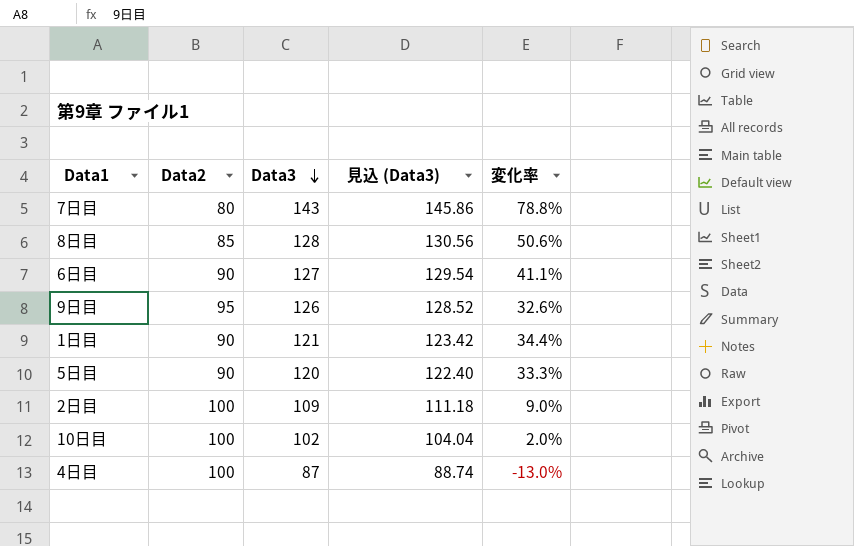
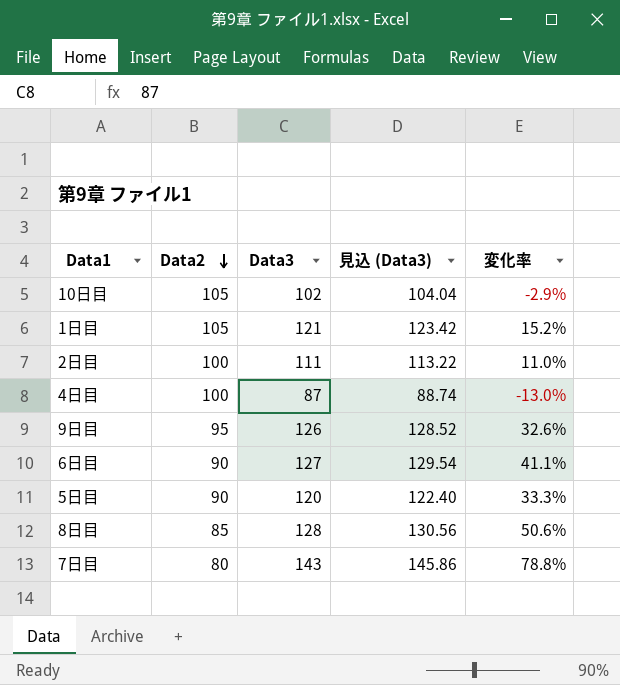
row order: Data3 descending -> Data2 descending
10日目 | Data2: 100 -> 105
10日目 | 変化率: 2.0% -> -2.9%
1日目 | Data2: 90 -> 105
1日目 | 変化率: 34.4% -> 15.2%
2日目 | Data3: 109 -> 111
2日目 | 見込 (Data3): 111.18 -> 113.22
2日目 | 変化率: 9.0% -> 11.0%

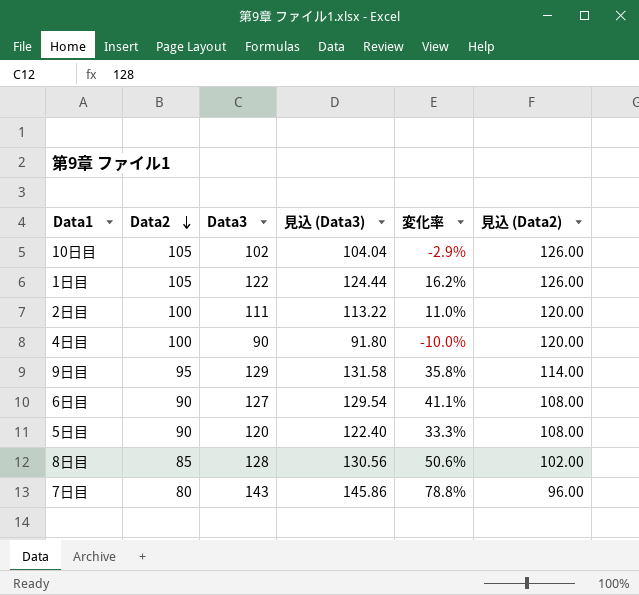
column 見込 (Data2) | formula: none -> [Data2] * 1.2
1日目 | Data3: 121 -> 122
1日目 | 見込 (Data3): 123.42 -> 124.44
1日目 | 変化率: 15.2% -> 16.2%
4日目 | Data3: 87 -> 90
4日目 | 見込 (Data3): 88.74 -> 91.80
4日目 | 変化率: -13.0% -> -10.0%
9日目 | Data3: 126 -> 129
9日目 | 見込 (Data3): 128.52 -> 131.58
9日目 | 変化率: 32.6% -> 35.8%

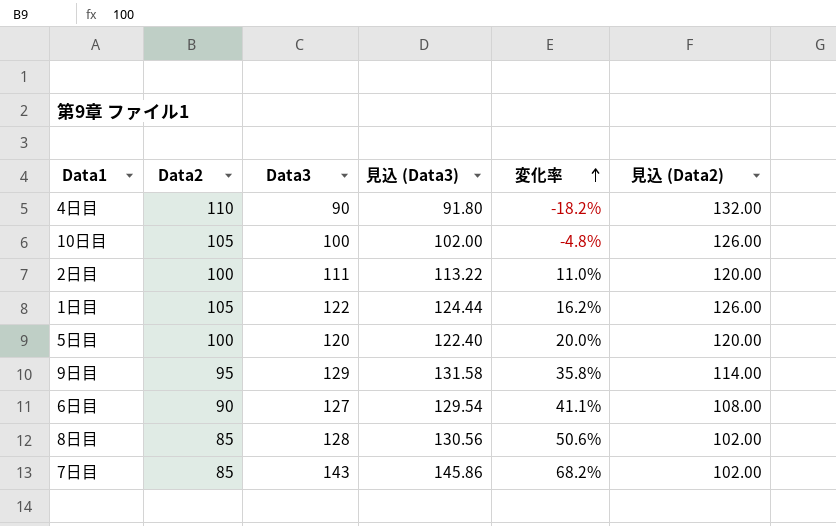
row order: Data2 descending -> 変化率 ascending
4日目 | Data2: 100 -> 110
4日目 | 変化率: -10.0% -> -18.2%
4日目 | 見込 (Data2): 120.00 -> 132.00
10日目 | Data3: 102 -> 100
10日目 | 見込 (Data3): 104.04 -> 102.00
10日目 | 変化率: -2.9% -> -4.8%
5日目 | Data2: 90 -> 100
5日目 | 変化率: 33.3% -> 20.0%
5日目 | 見込 (Data2): 108.00 -> 120.00
7日目 | Data2: 80 -> 85
7日目 | 変化率: 78.8% -> 68.2%
7日目 | 見込 (Data2): 96.00 -> 102.00

